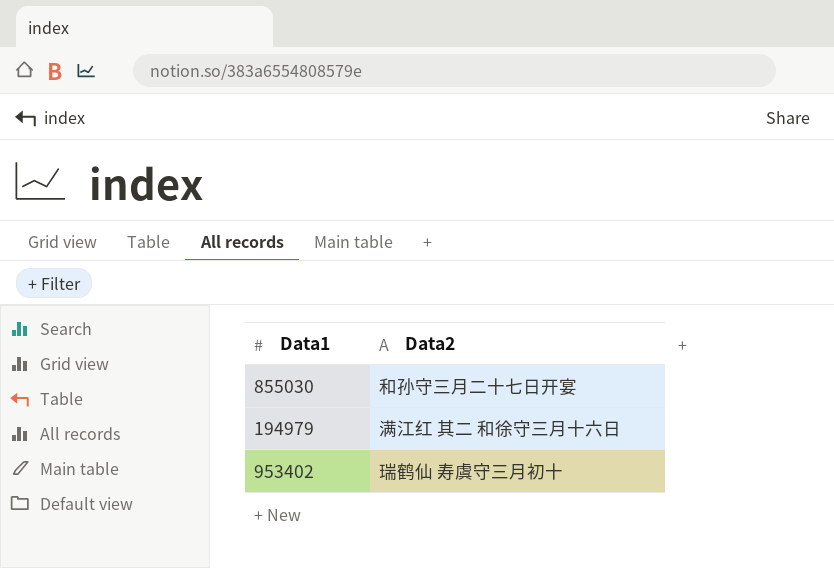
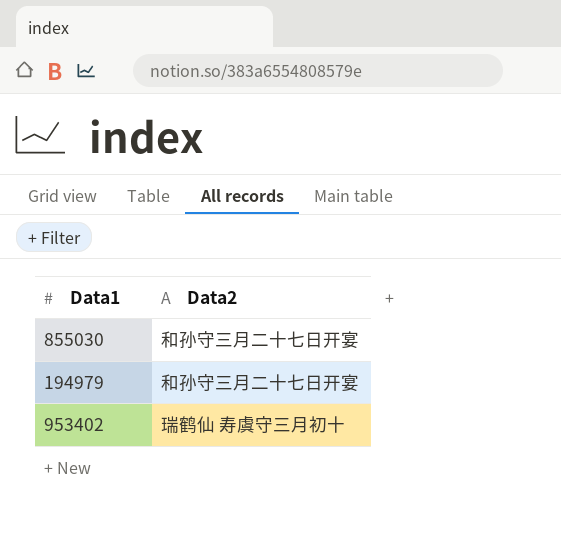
194979 | Data2: 满江红 其二 和徐守三月十六日 -> 和孙守三月二十七日开宴

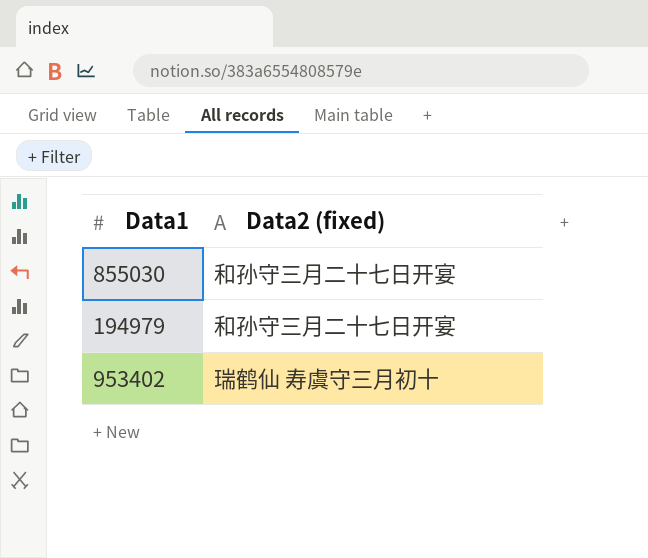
column name: Data2 -> Data2 (fixed)

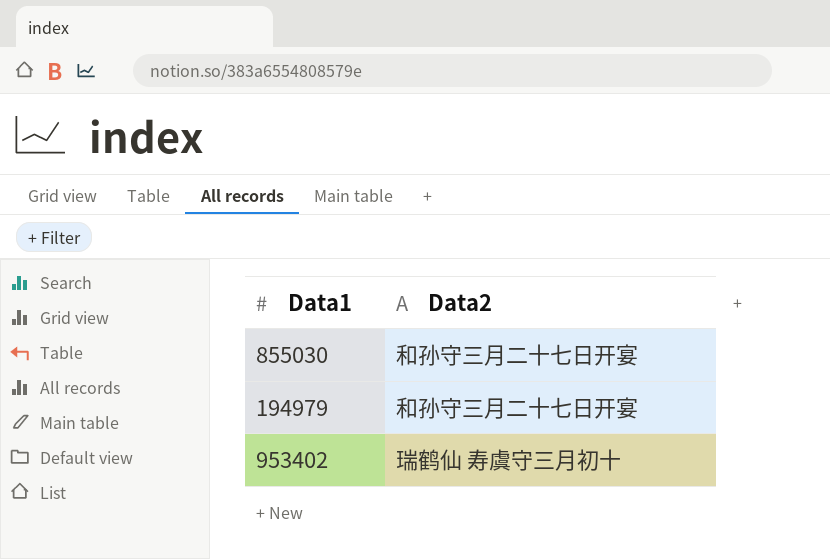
column name: Data2 (fixed) -> Data2

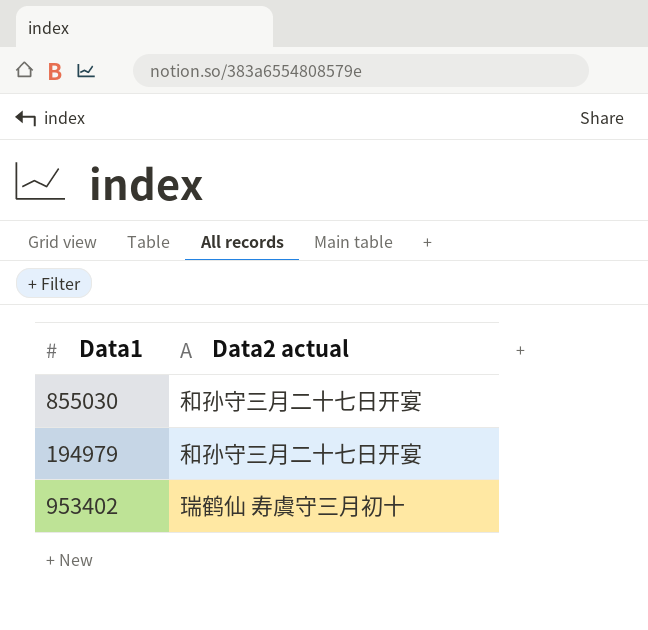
column name: Data2 -> Data2 actual

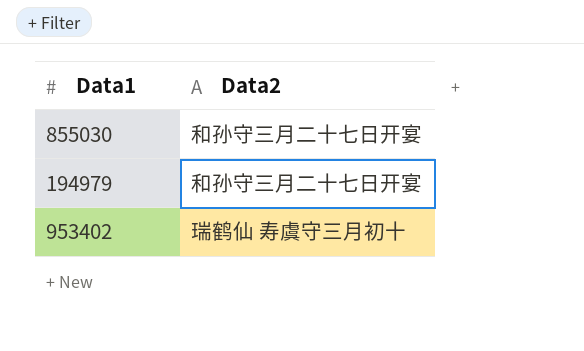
column name: Data2 actual -> Data2

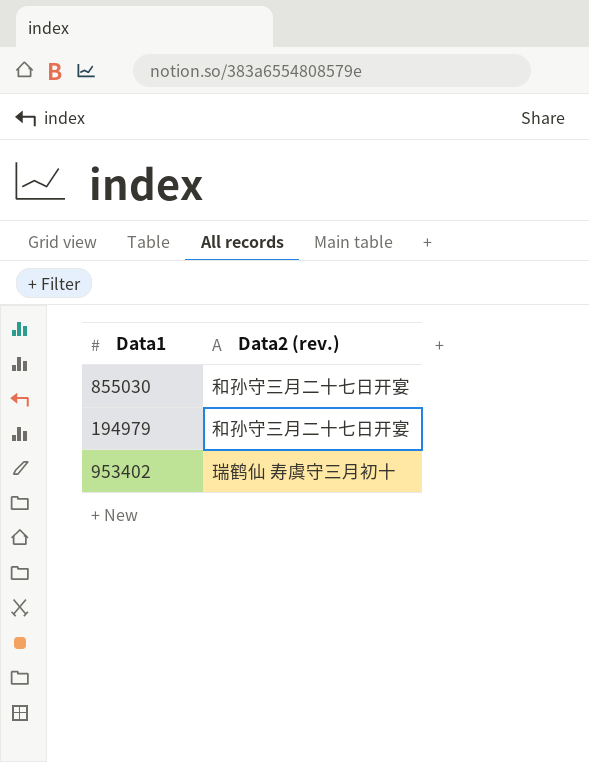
column name: Data2 -> Data2 (rev.)

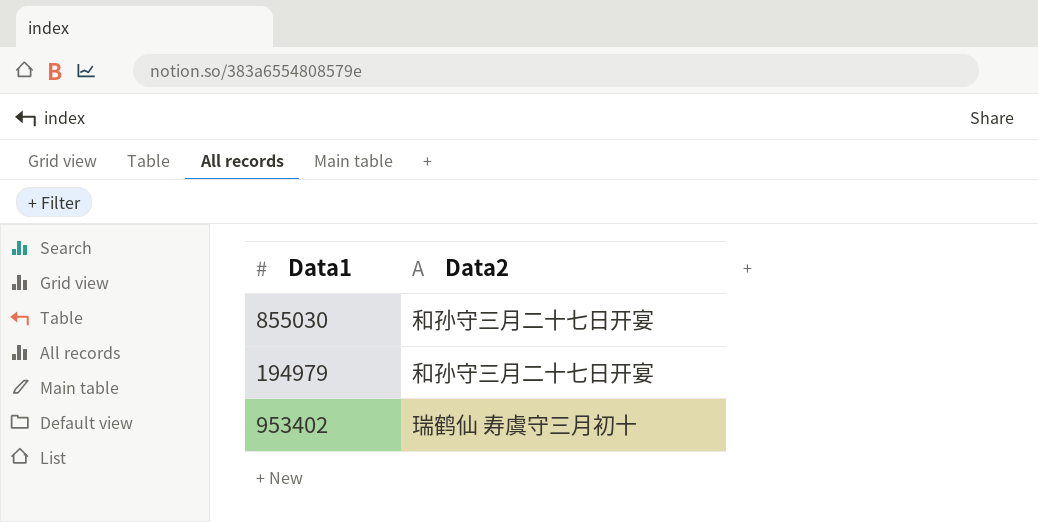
column name: Data2 (rev.) -> Data2

